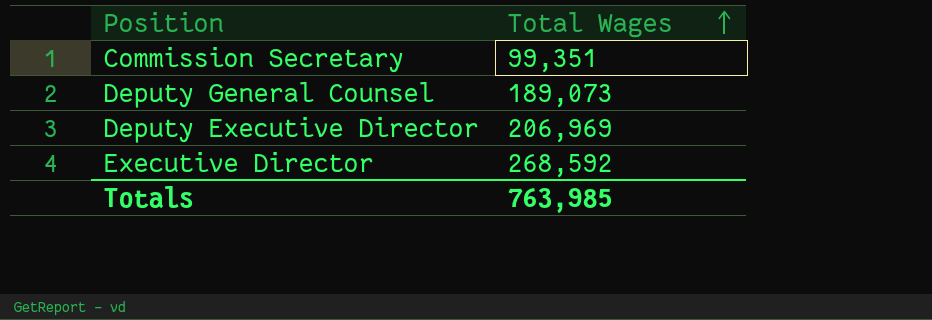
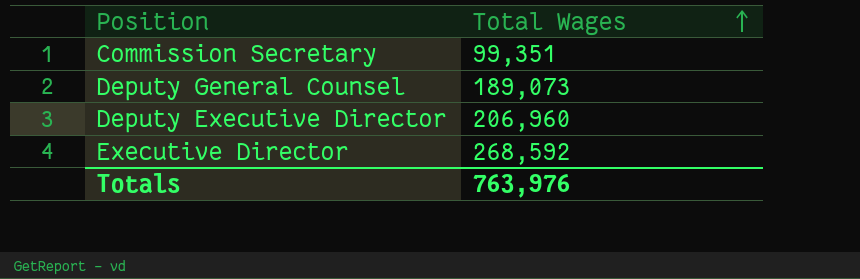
Deputy Executive Director | Total Wages: 206,969 -> 206,960
Totals | Total Wages: 763,985 -> 763,976

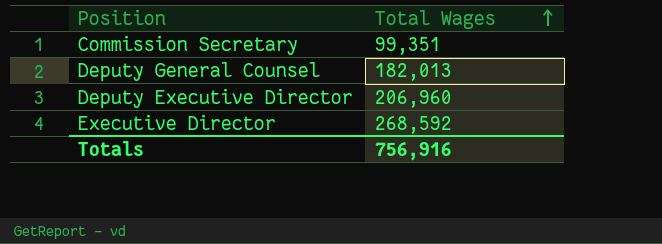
Deputy General Counsel | Total Wages: 189,073 -> 182,013
Totals | Total Wages: 763,976 -> 756,916

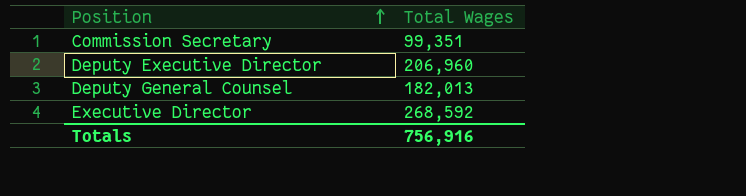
row order: Total Wages ascending -> Position ascending

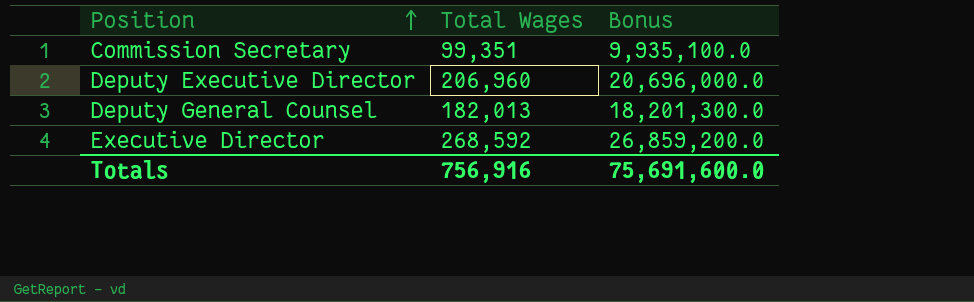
column Bonus | formula: none -> [Total Wages] * 100

